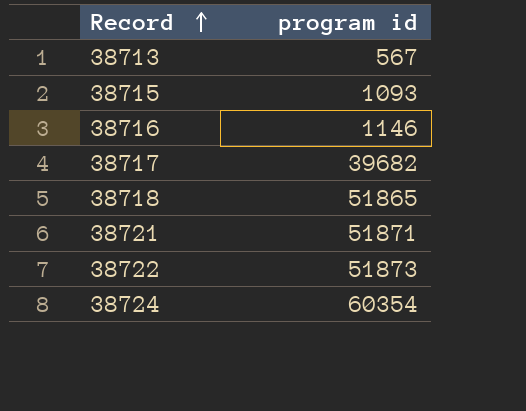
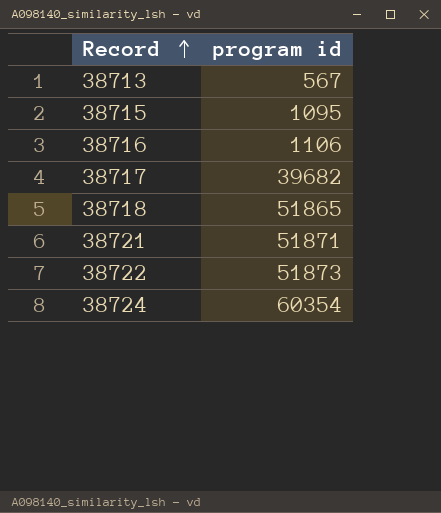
38715 | program id: 1093 -> 1095
38716 | program id: 1146 -> 1106

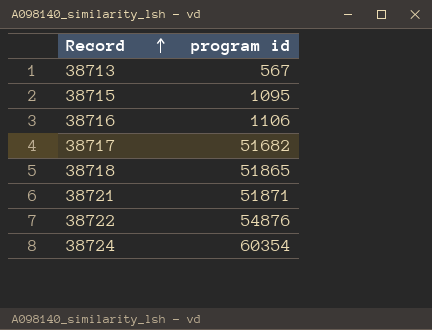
38717 | program id: 39682 -> 51682
38722 | program id: 51873 -> 54876

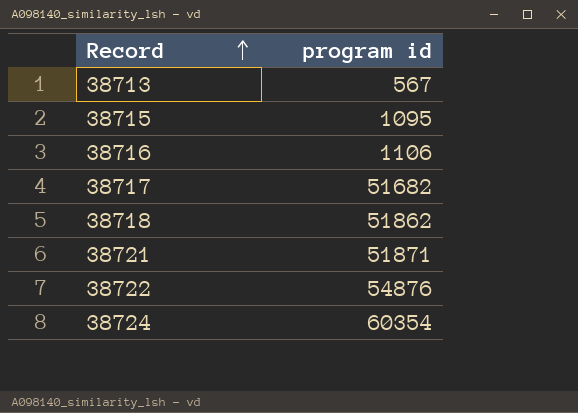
38718 | program id: 51865 -> 51862

